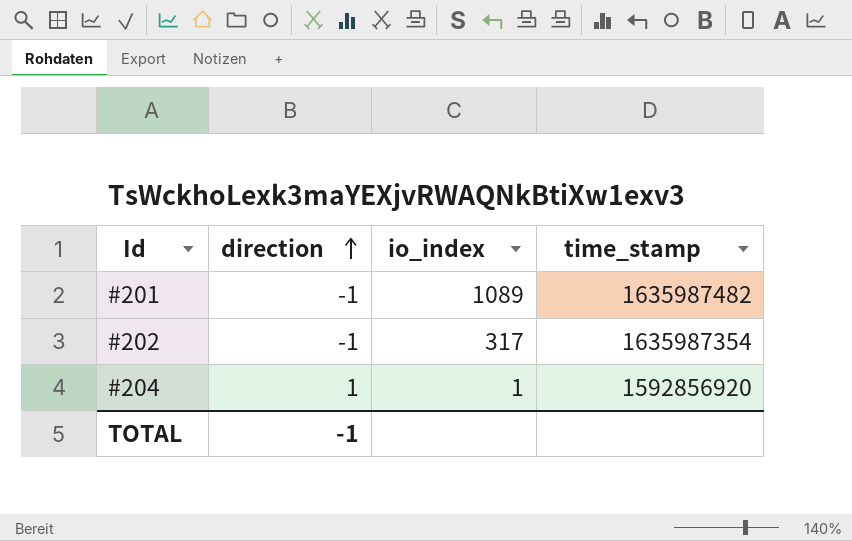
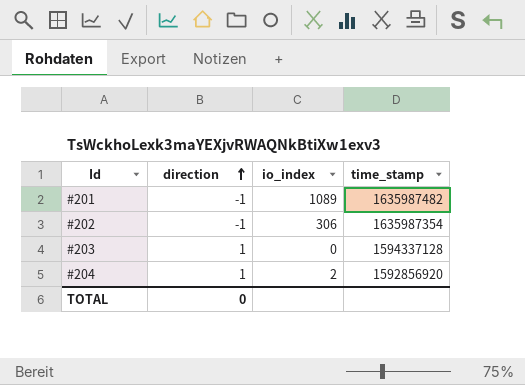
#202 | io_index: 317 -> 306
row #203: none -> 1 | 0 | 1594337128
#204 | io_index: 1 -> 2
TOTAL | direction: -1 -> 0

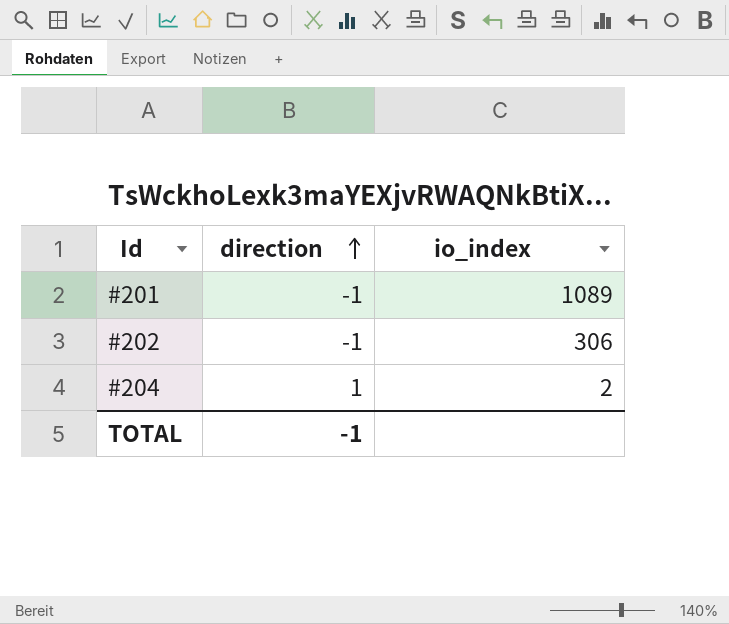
column time_stamp | position: 4 -> none
row #203: 1 | 0 | 1594337128 -> none
TOTAL | direction: 0 -> -1

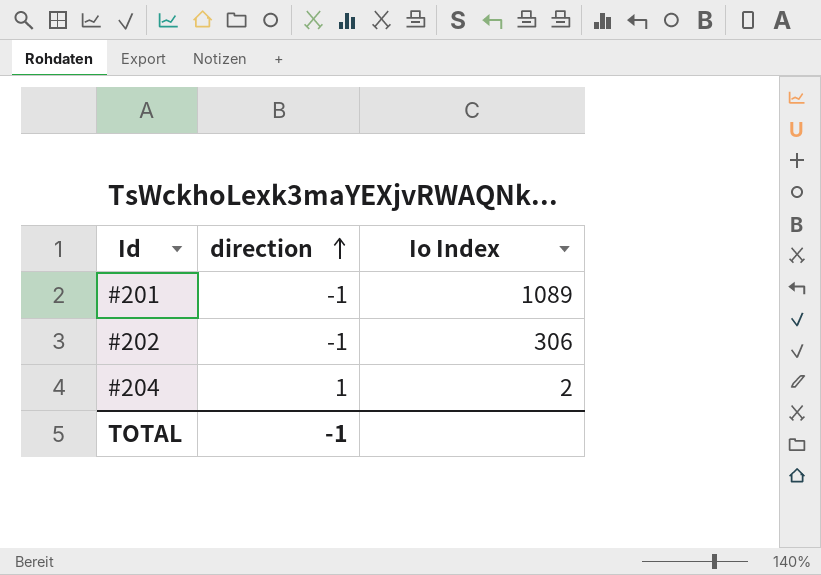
column name: io_index -> Io Index

